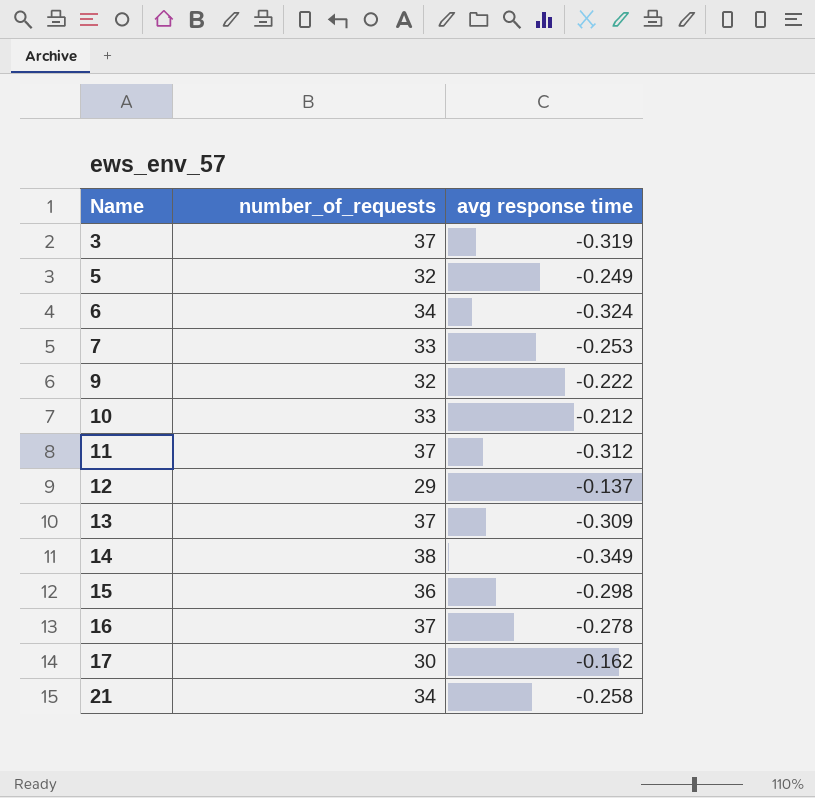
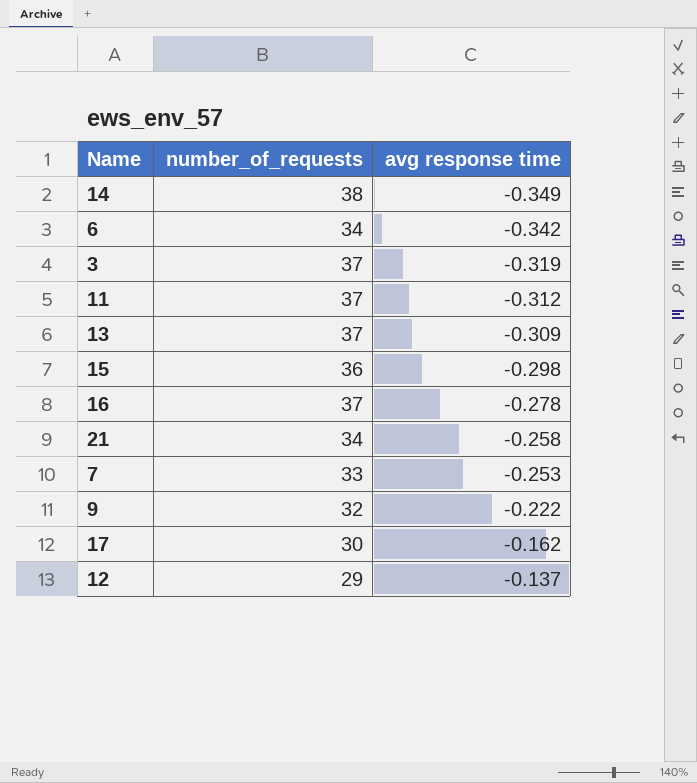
row order: Name ascending -> avg response time ascending
row 5: 32 | -0.249 -> none
row 10: 33 | -0.212 -> none
6 | avg response time: -0.324 -> -0.342

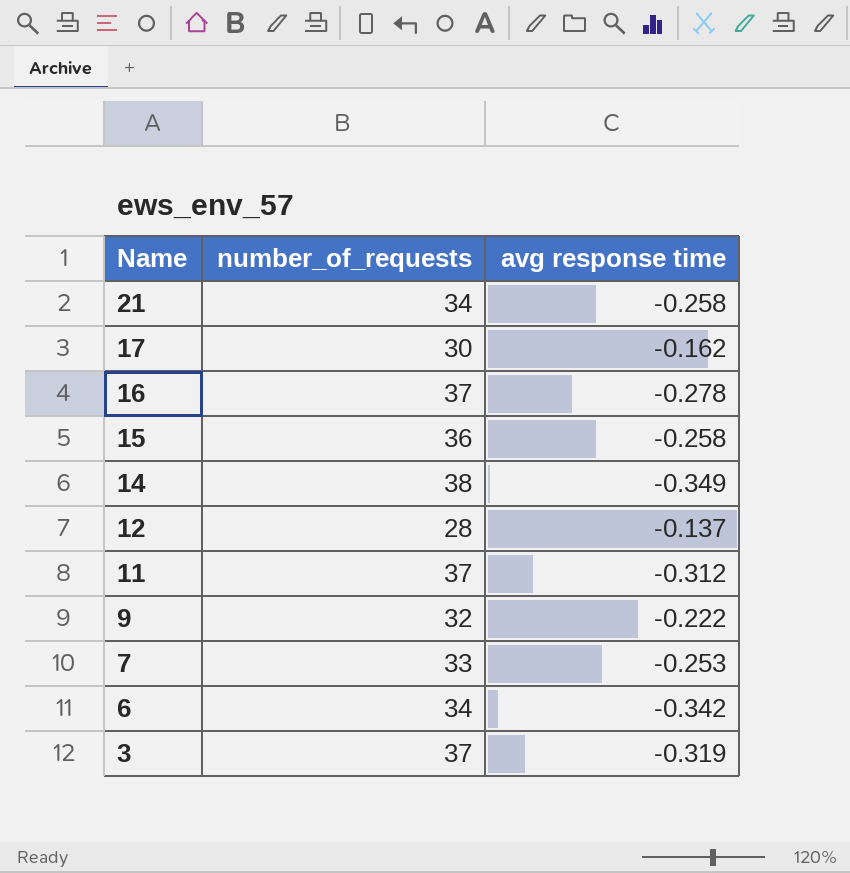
row order: avg response time ascending -> Name descending
row 13: 37 | -0.309 -> none
15 | avg response time: -0.298 -> -0.258
12 | number_of_requests: 29 -> 28

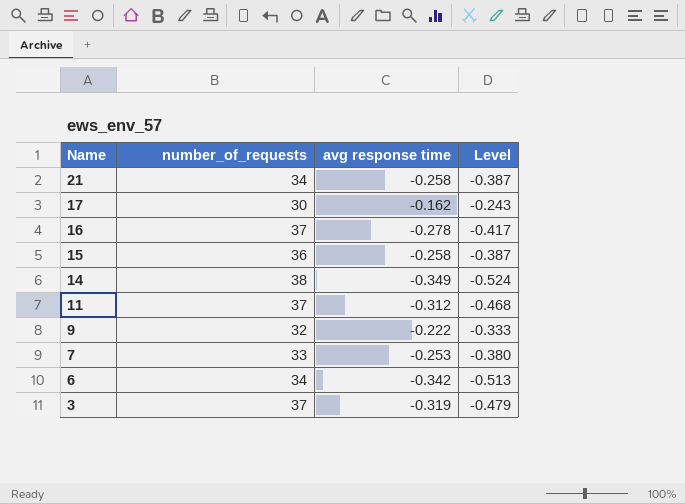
column Level | formula: none -> [avg response time] * 1.5
row 12: 28 | -0.137 -> none

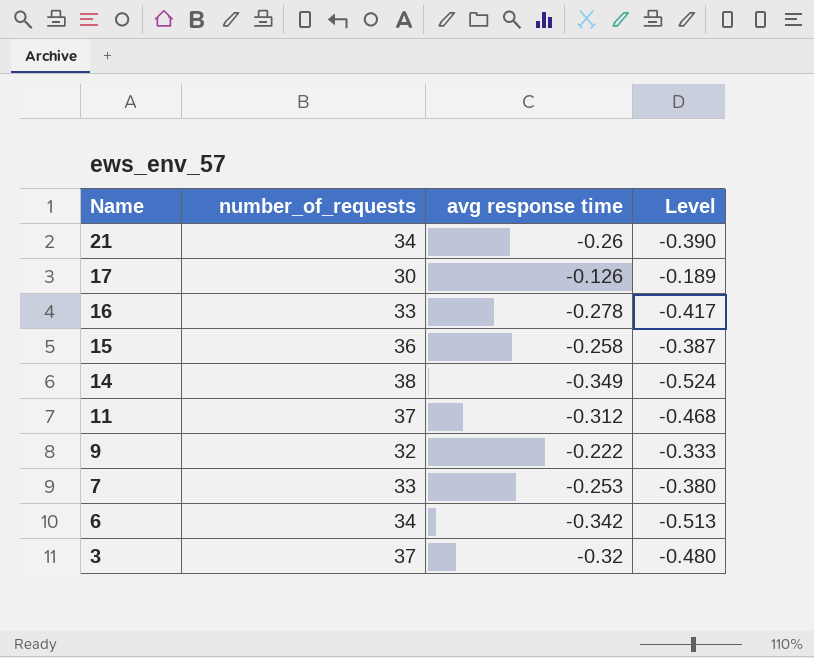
21 | avg response time: -0.258 -> -0.26
21 | Level: -0.387 -> -0.390
17 | avg response time: -0.162 -> -0.126
17 | Level: -0.243 -> -0.189
16 | number_of_requests: 37 -> 33
3 | avg response time: -0.319 -> -0.32
3 | Level: -0.479 -> -0.480

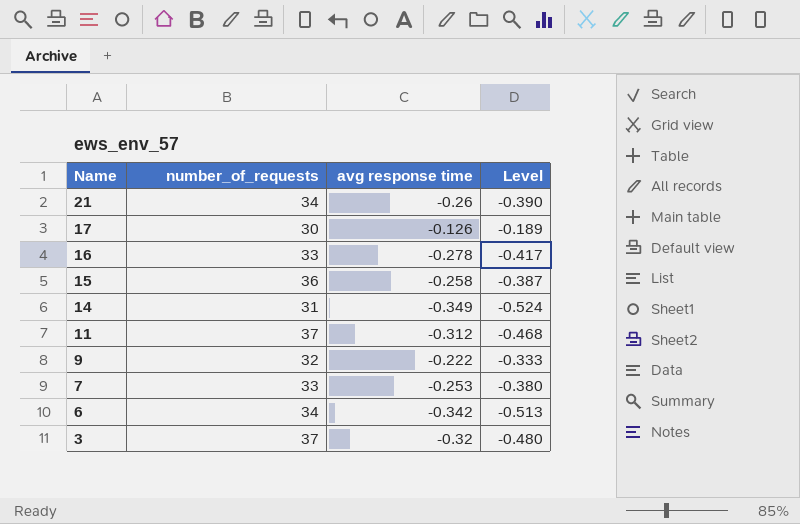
14 | number_of_requests: 38 -> 31

